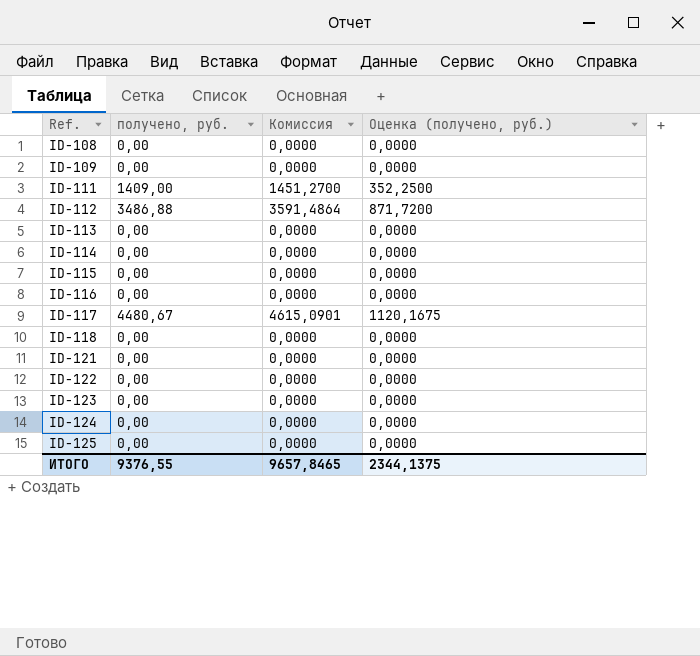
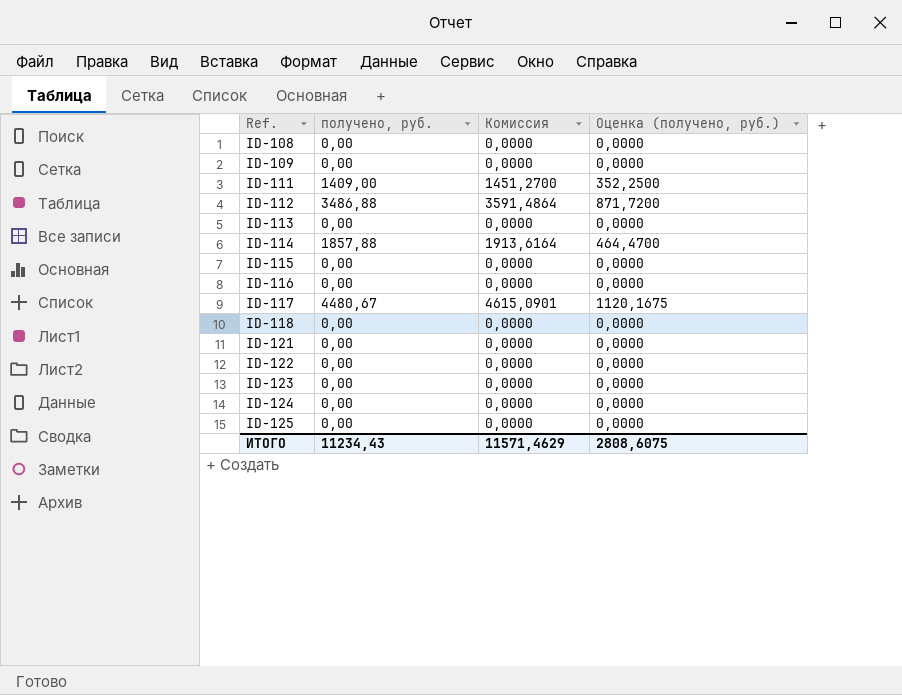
ID-114 | получено, руб.: 0,00 -> 1857,88
ID-114 | Комиссия: 0,0000 -> 1913,6164
ID-114 | Оценка (получено, руб.): 0,0000 -> 464,4700
ИТОГО | получено, руб.: 9376,55 -> 11234,43
ИТОГО | Комиссия: 9657,8465 -> 11571,4629
ИТОГО | Оценка (получено, руб.): 2344,1375 -> 2808,6075

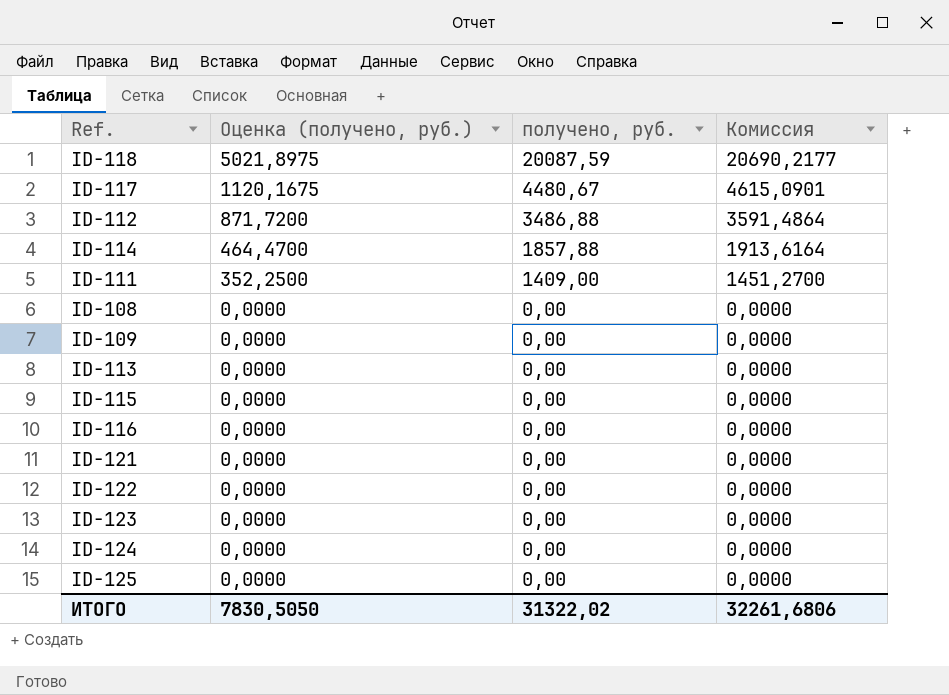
row order: Ref. ascending -> Оценка (получено, руб.) descending
column Оценка (получено, руб.) | position: 4 -> 2
ID-118 | Оценка (получено, руб.): 0,0000 -> 5021,8975
ID-118 | получено, руб.: 0,00 -> 20087,59
ID-118 | Комиссия: 0,0000 -> 20690,2177
ИТОГО | Оценка (получено, руб.): 2808,6075 -> 7830,5050
ИТОГО | получено, руб.: 11234,43 -> 31322,02
ИТОГО | Комиссия: 11571,4629 -> 32261,6806

